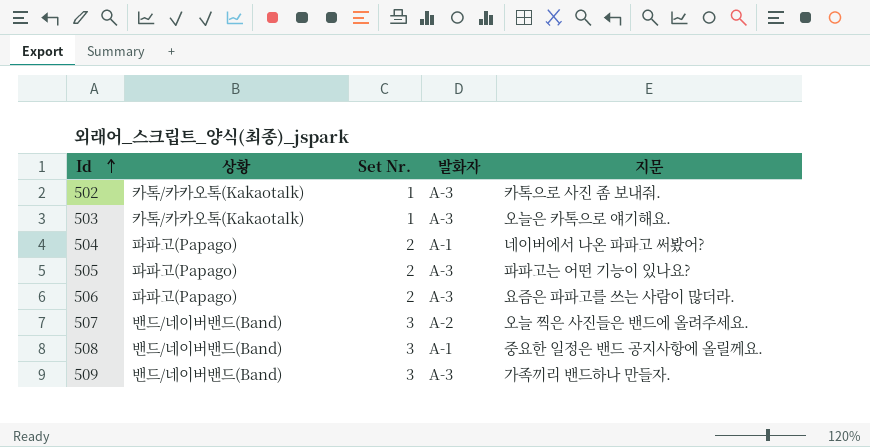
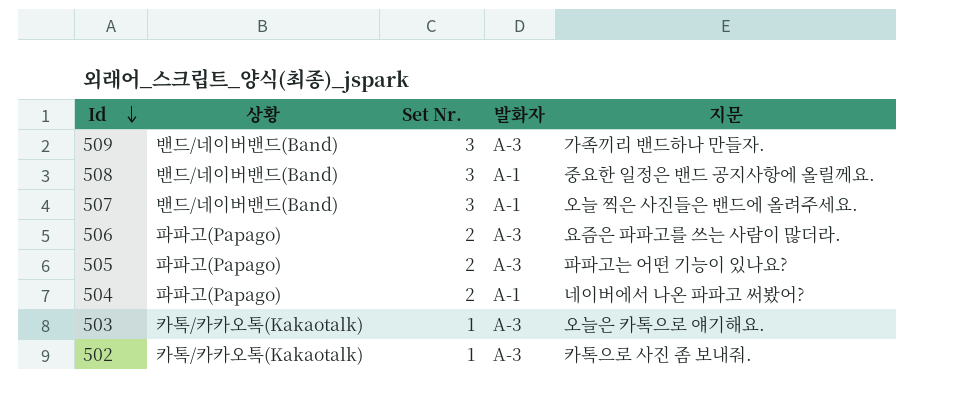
row order: Id ascending -> Id descending
507 | 발화자: A-2 -> A-1

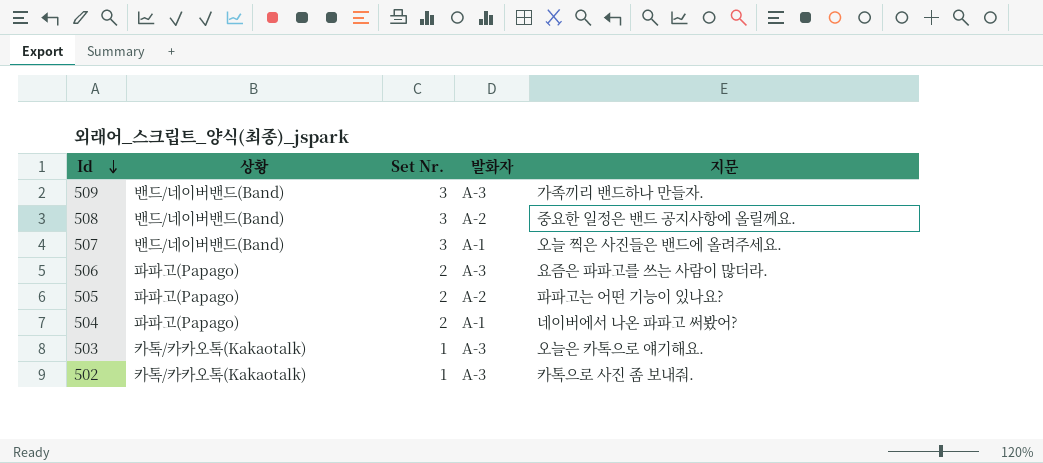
508 | 발화자: A-1 -> A-2
505 | 발화자: A-3 -> A-2

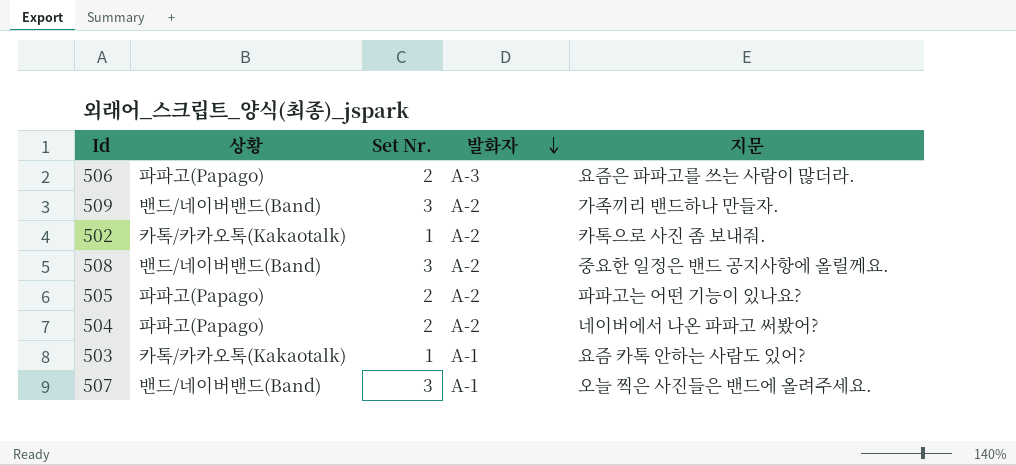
row order: Id descending -> 발화자 descending
509 | 발화자: A-3 -> A-2
502 | 발화자: A-3 -> A-2
504 | 발화자: A-1 -> A-2
503 | 발화자: A-3 -> A-1
503 | 지문: 오늘은 카톡으로 얘기해요. -> 요즘 카톡 안하는 사람도 있어?

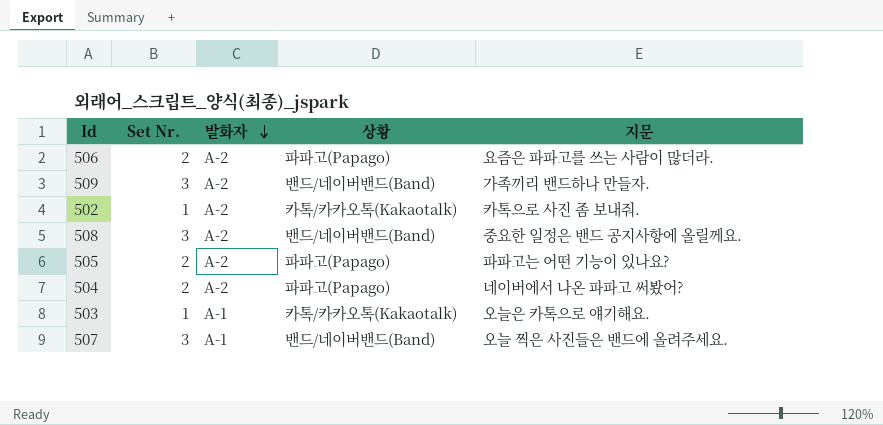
column 상황 | position: 2 -> 4
506 | 발화자: A-3 -> A-2
503 | 지문: 요즘 카톡 안하는 사람도 있어? -> 오늘은 카톡으로 얘기해요.

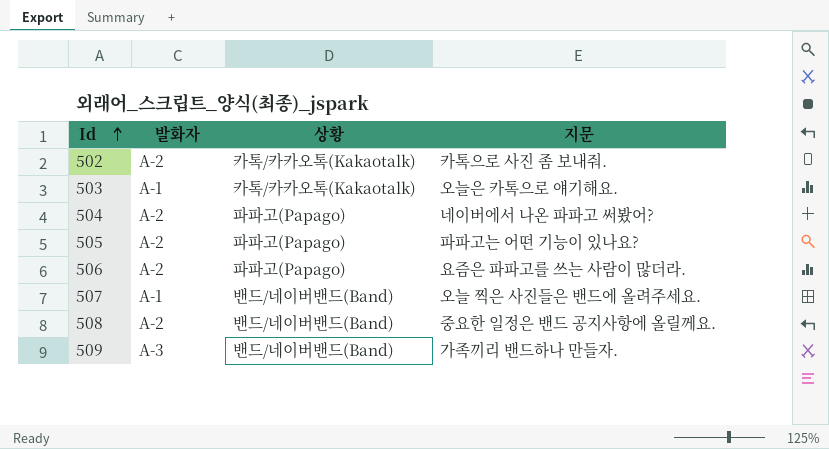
row order: 발화자 descending -> Id ascending
column Set Nr. | position: 2 -> none
509 | 발화자: A-2 -> A-3

